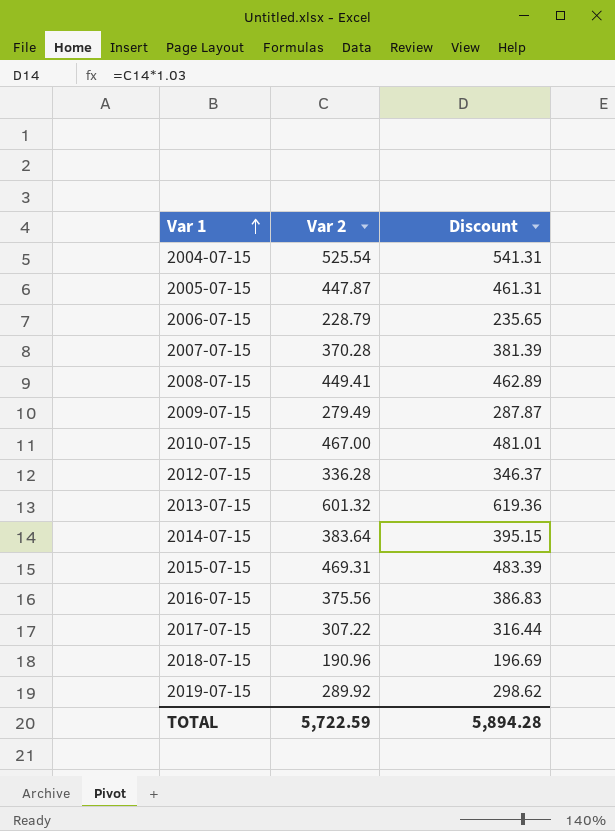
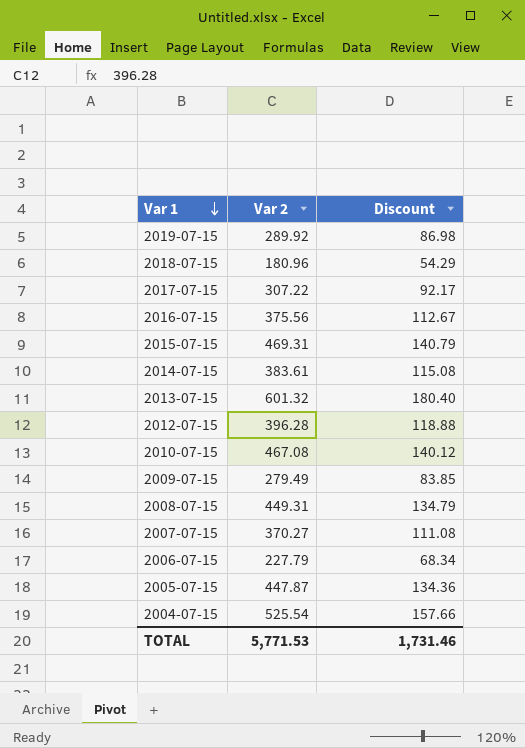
row order: Var 1 ascending -> Var 1 descending
column Discount | formula: [Var 2] * 1.03 -> [Var 2] * 0.3
2018-07-15 | Var 2: 190.96 -> 180.96
2014-07-15 | Var 2: 383.64 -> 383.61
2012-07-15 | Var 2: 336.28 -> 396.28
2010-07-15 | Var 2: 467.00 -> 467.08
2008-07-15 | Var 2: 449.41 -> 449.31
2007-07-15 | Var 2: 370.28 -> 370.27
2006-07-15 | Var 2: 228.79 -> 227.79
TOTAL | Var 2: 5,722.59 -> 5,771.53
TOTAL | Discount: 5,894.28 -> 1,731.46

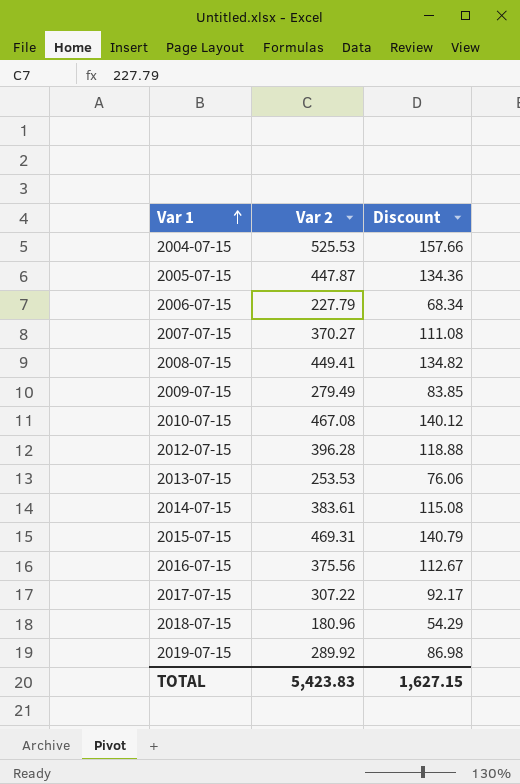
row order: Var 1 descending -> Var 1 ascending
2004-07-15 | Var 2: 525.54 -> 525.53
2008-07-15 | Var 2: 449.31 -> 449.41
2008-07-15 | Discount: 134.79 -> 134.82
2013-07-15 | Var 2: 601.32 -> 253.53
2013-07-15 | Discount: 180.40 -> 76.06
TOTAL | Var 2: 5,771.53 -> 5,423.83
TOTAL | Discount: 1,731.46 -> 1,627.15

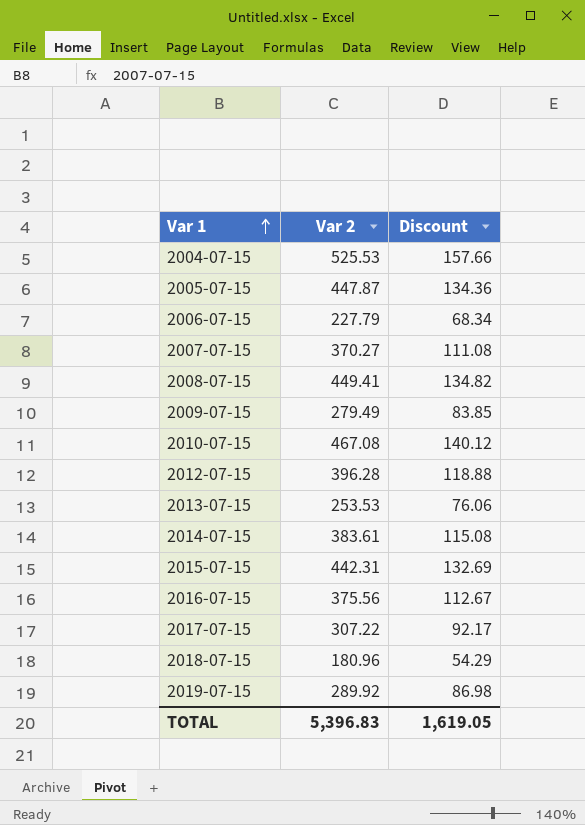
2015-07-15 | Var 2: 469.31 -> 442.31
2015-07-15 | Discount: 140.79 -> 132.69
TOTAL | Var 2: 5,423.83 -> 5,396.83
TOTAL | Discount: 1,627.15 -> 1,619.05

